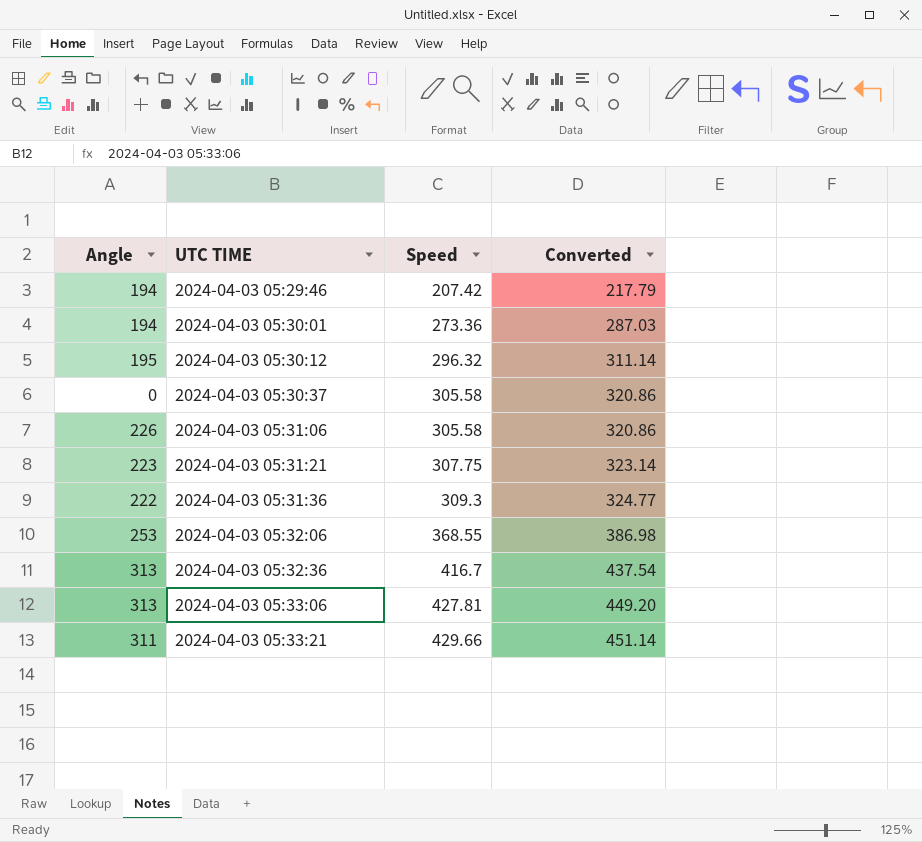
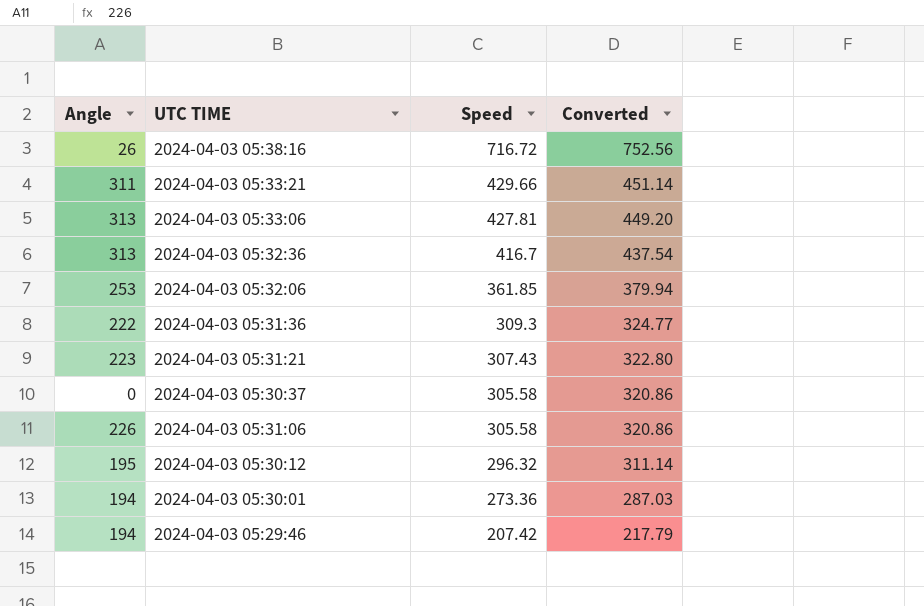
row order: UTC TIME ascending -> Speed descending
row 2024-04-03 05:38:16: none -> 26 | 716.72 | 752.56
2024-04-03 05:32:06 | Speed: 368.55 -> 361.85
2024-04-03 05:32:06 | Converted: 386.98 -> 379.94
2024-04-03 05:31:21 | Speed: 307.75 -> 307.43
2024-04-03 05:31:21 | Converted: 323.14 -> 322.80

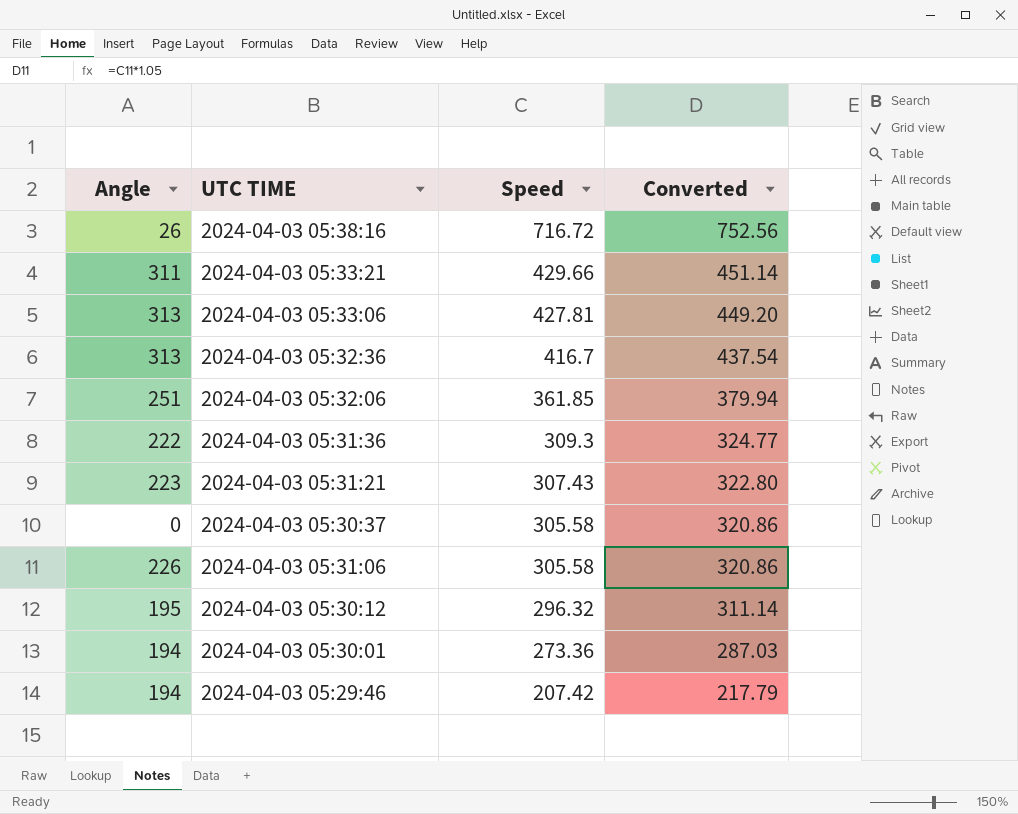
2024-04-03 05:32:06 | Angle: 253 -> 251

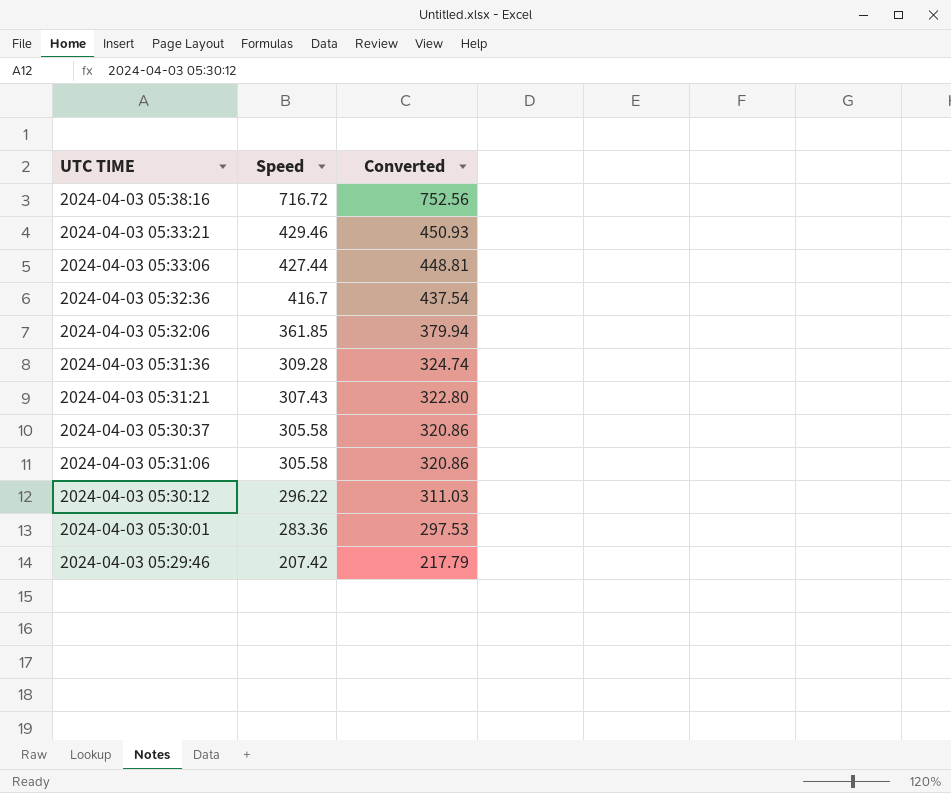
column Angle | position: 1 -> none
2024-04-03 05:33:21 | Speed: 429.66 -> 429.46
2024-04-03 05:33:21 | Converted: 451.14 -> 450.93
2024-04-03 05:33:06 | Speed: 427.81 -> 427.44
2024-04-03 05:33:06 | Converted: 449.20 -> 448.81
2024-04-03 05:31:36 | Speed: 309.3 -> 309.28
2024-04-03 05:31:36 | Converted: 324.77 -> 324.74
2024-04-03 05:30:12 | Speed: 296.32 -> 296.22
2024-04-03 05:30:12 | Converted: 311.14 -> 311.03
2024-04-03 05:30:01 | Speed: 273.36 -> 283.36
2024-04-03 05:30:01 | Converted: 287.03 -> 297.53

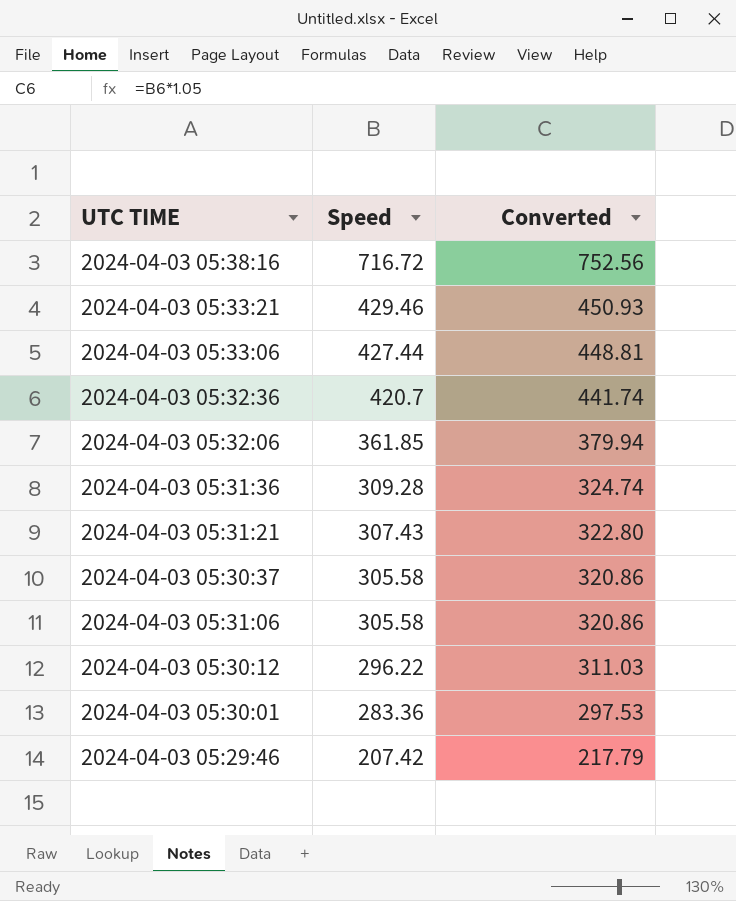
2024-04-03 05:32:36 | Speed: 416.7 -> 420.7
2024-04-03 05:32:36 | Converted: 437.54 -> 441.74

